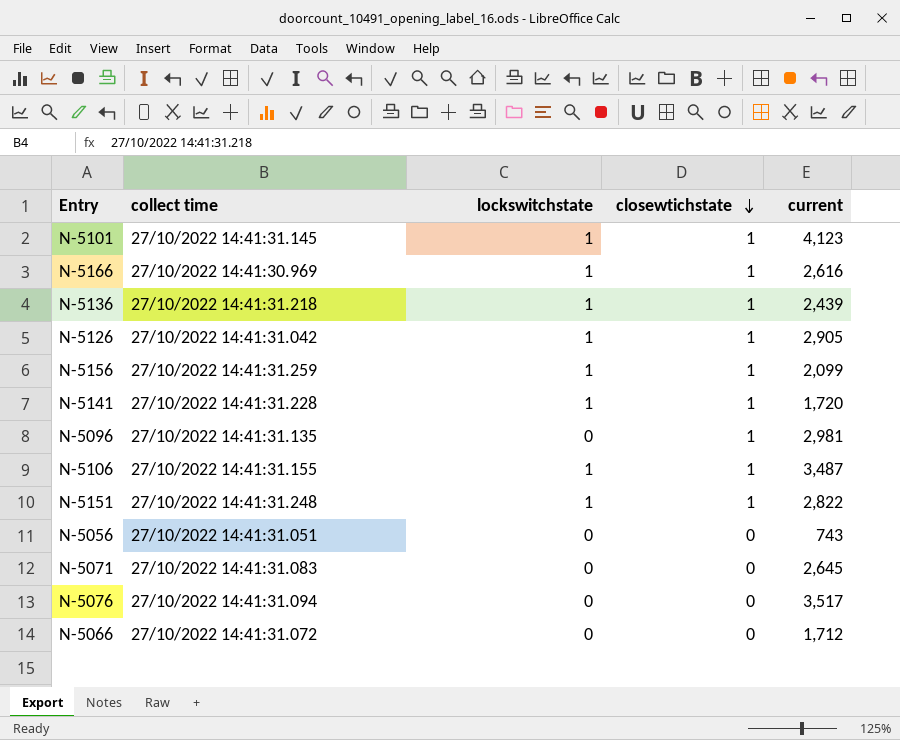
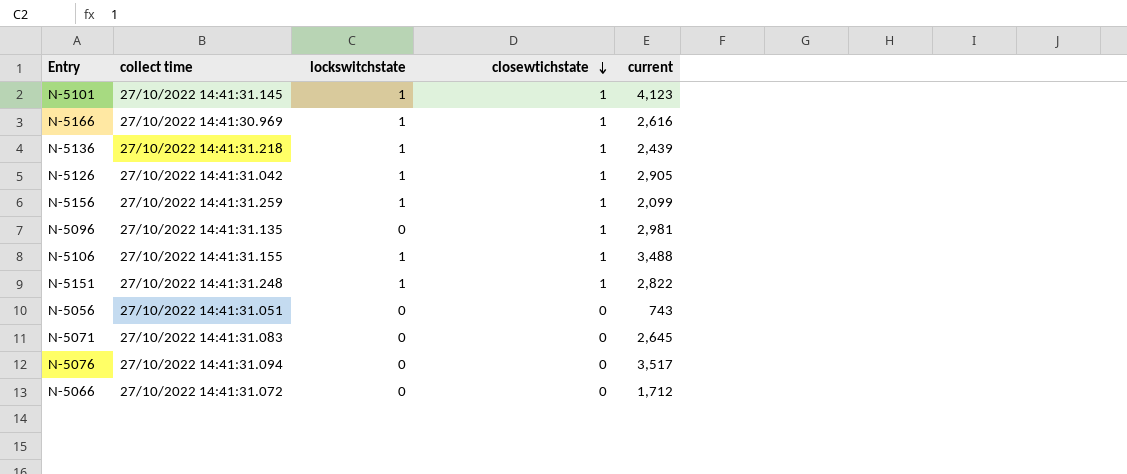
row N-5141: 27/10/2022 14:41:31.228 | 1 | 1 | 1,720 -> none
N-5106 | current: 3,487 -> 3,488

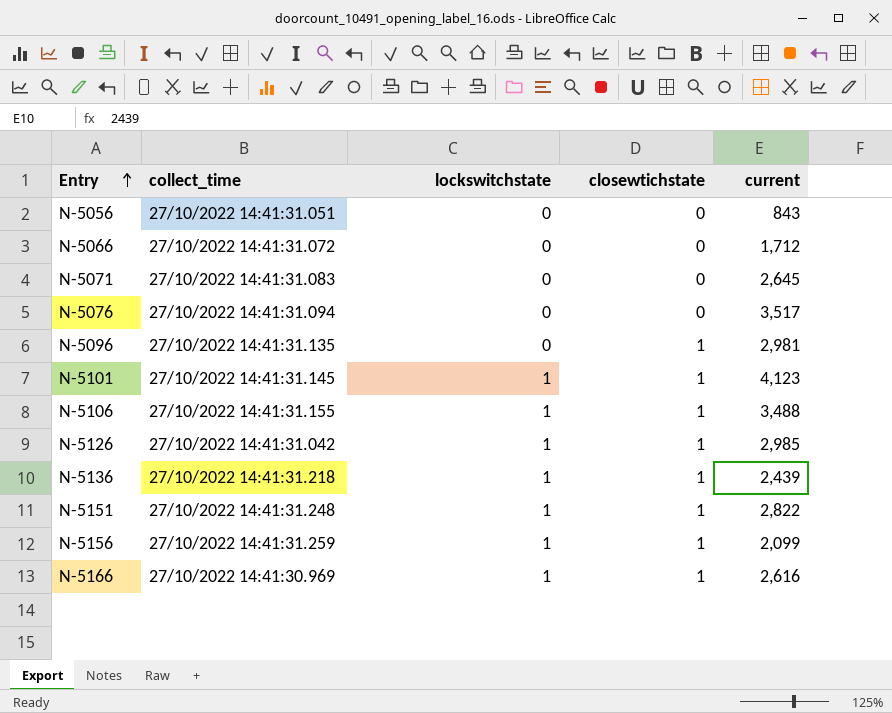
row order: closewtichstate descending -> Entry ascending
column name: collect time -> collect_time
N-5056 | current: 743 -> 843
N-5126 | current: 2,905 -> 2,985

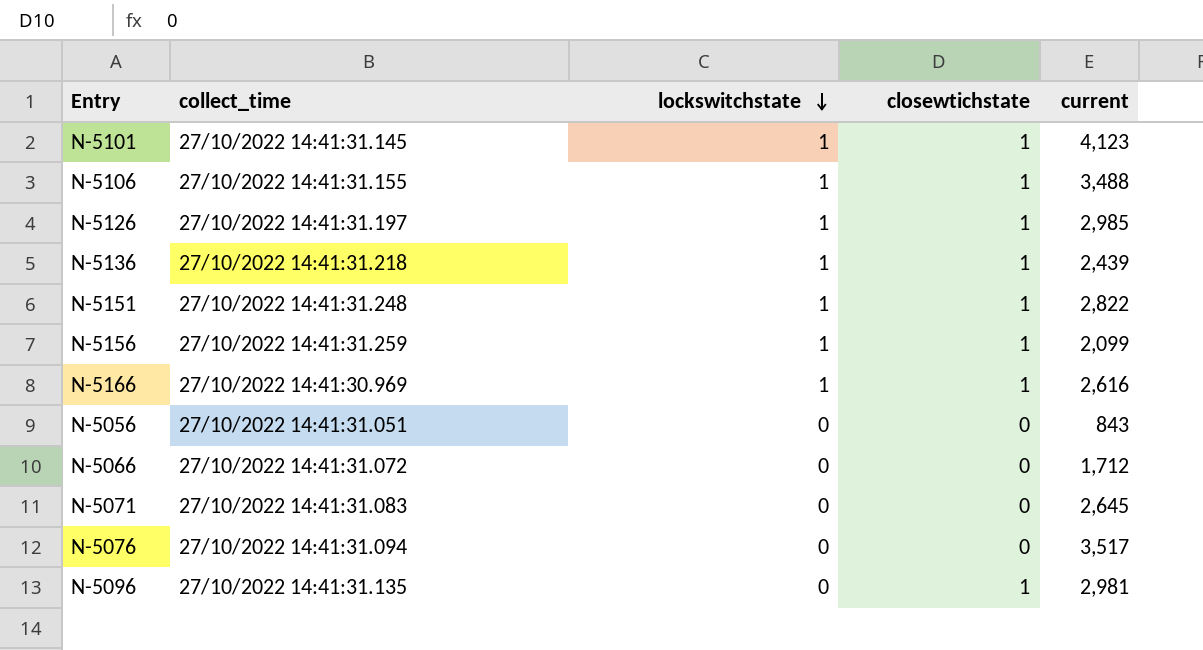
row order: Entry ascending -> lockswitchstate descending
N-5126 | collect_time: 27/10/2022 14:41:31.042 -> 27/10/2022 14:41:31.197

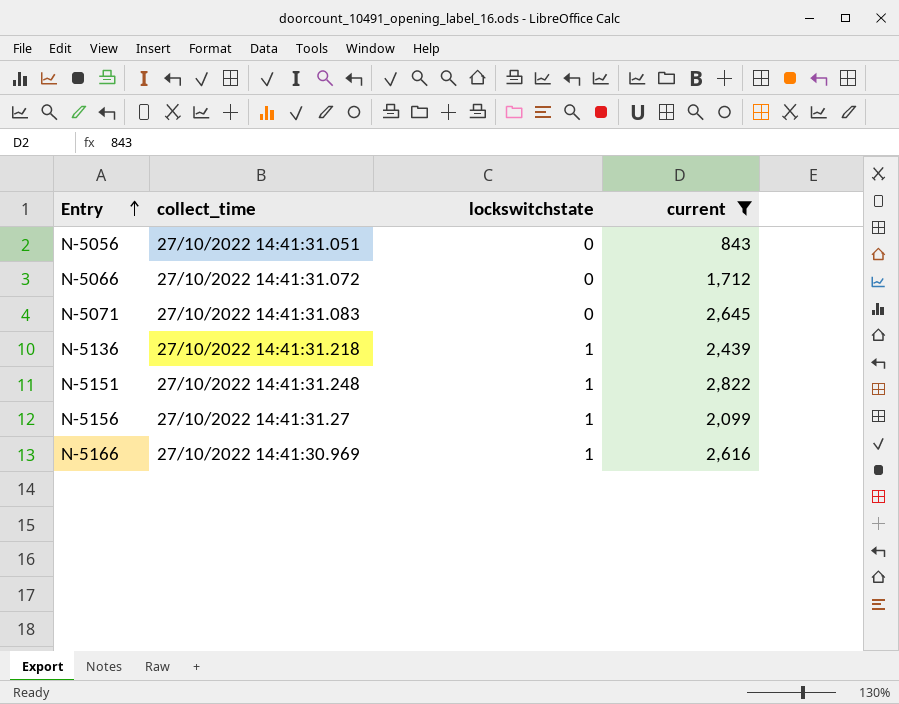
filter: none -> current <= 2,822
row order: lockswitchstate descending -> Entry ascending
column closewtichstate | position: 4 -> none
N-5156 | collect_time: 27/10/2022 14:41:31.259 -> 27/10/2022 14:41:31.27

